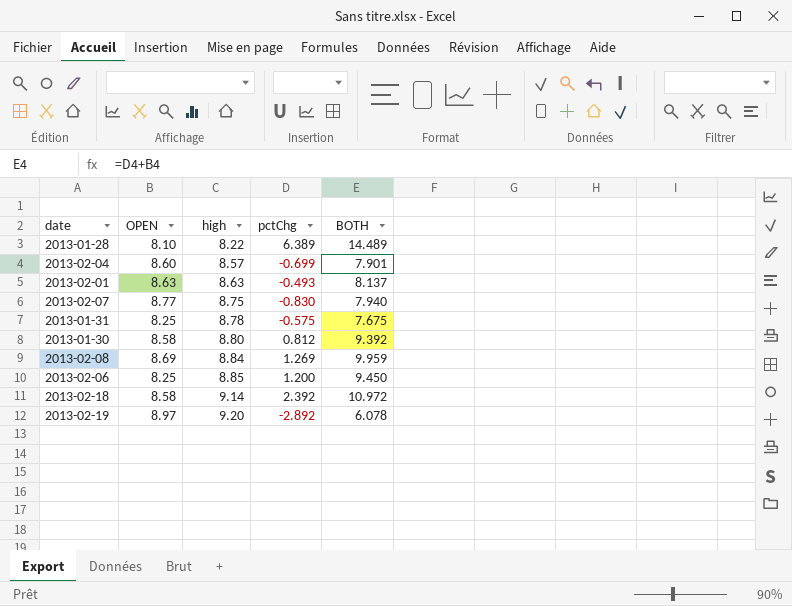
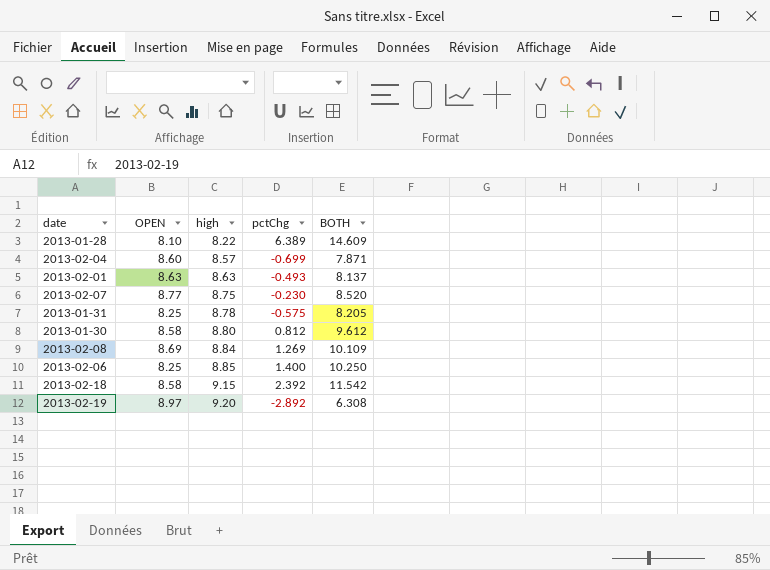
column BOTH | formula: [OPEN] + [pctChg] -> [high] + [pctChg]
2013-02-07 | pctChg: -0.830 -> -0.230
2013-02-06 | pctChg: 1.200 -> 1.400
2013-02-18 | high: 9.14 -> 9.15

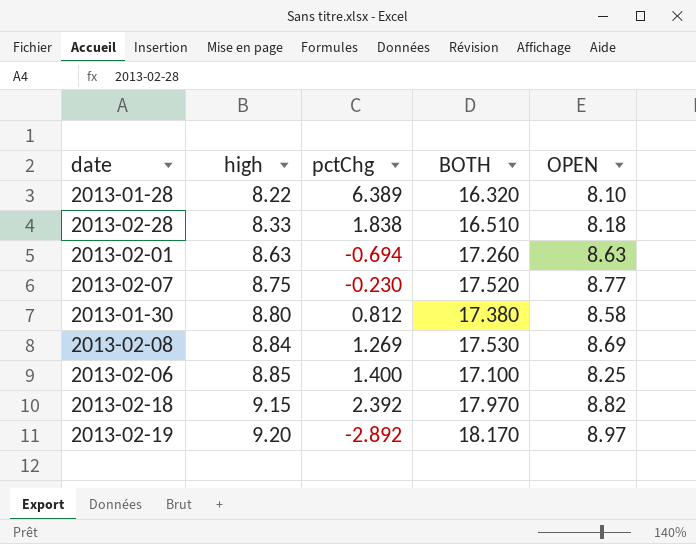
column BOTH | formula: [high] + [pctChg] -> [high] + [OPEN]
column OPEN | position: 2 -> 5
row 2013-02-04: 8.60 | 8.57 | -0.699 | 7.871 -> none
row 2013-01-31: 8.25 | 8.78 | -0.575 | 8.205 -> none
row 2013-02-28: none -> 8.33 | 1.838 | 16.510 | 8.18
2013-02-01 | pctChg: -0.493 -> -0.694
2013-02-18 | OPEN: 8.58 -> 8.82

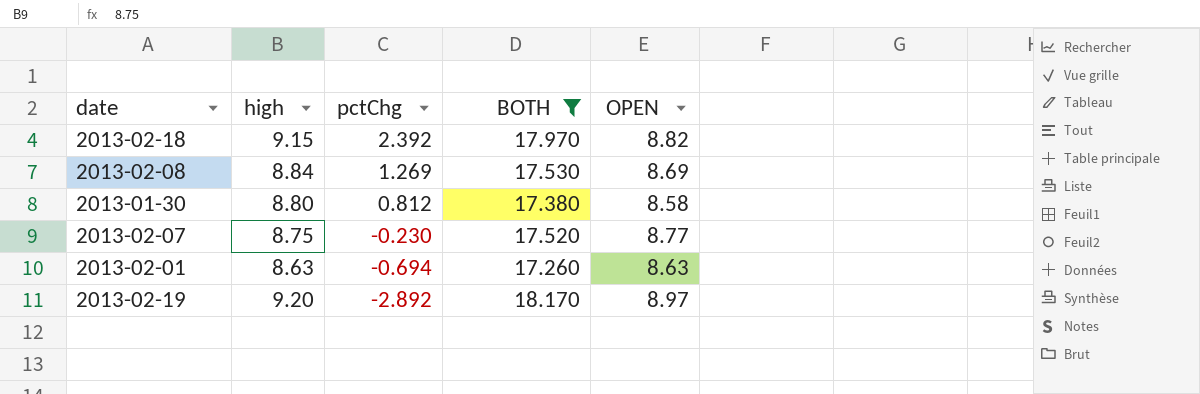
filter: none -> BOTH >= 17.260
row order: high ascending -> pctChg descending

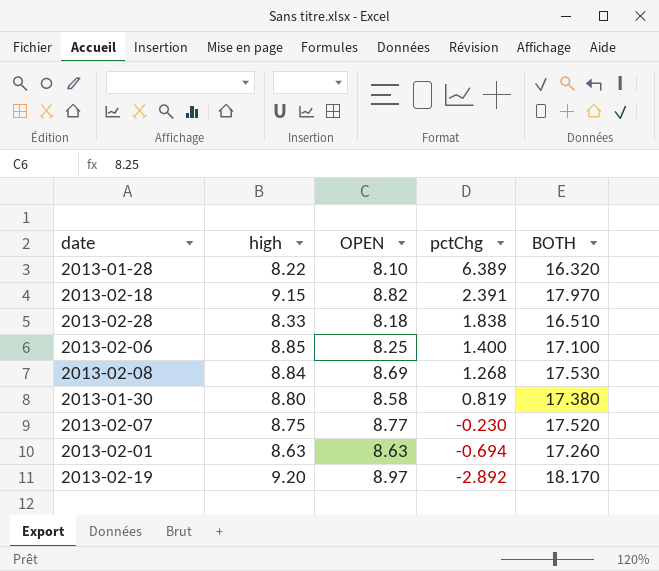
filter: BOTH >= 17.260 -> none
column OPEN | position: 5 -> 3
2013-02-18 | pctChg: 2.392 -> 2.391
2013-02-08 | pctChg: 1.269 -> 1.268
2013-01-30 | pctChg: 0.812 -> 0.819

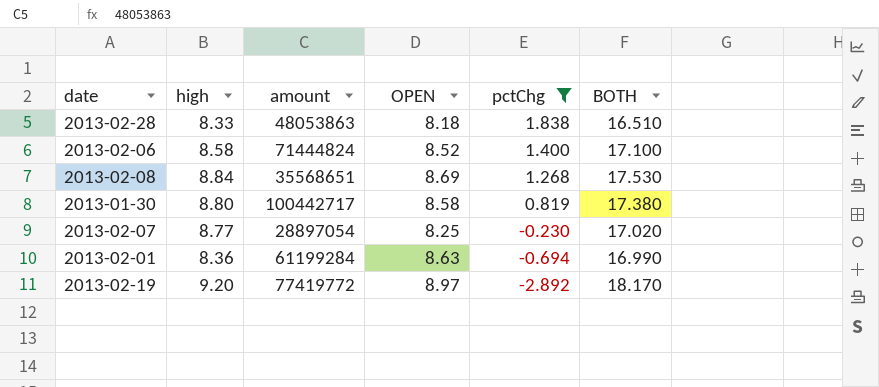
filter: none -> pctChg <= 1.838
column amount | position: none -> 3
2013-02-06 | high: 8.85 -> 8.58
2013-02-06 | OPEN: 8.25 -> 8.52
2013-02-07 | high: 8.75 -> 8.77
2013-02-07 | OPEN: 8.77 -> 8.25
2013-02-07 | BOTH: 17.520 -> 17.020
2013-02-01 | high: 8.63 -> 8.36
2013-02-01 | BOTH: 17.260 -> 16.990

